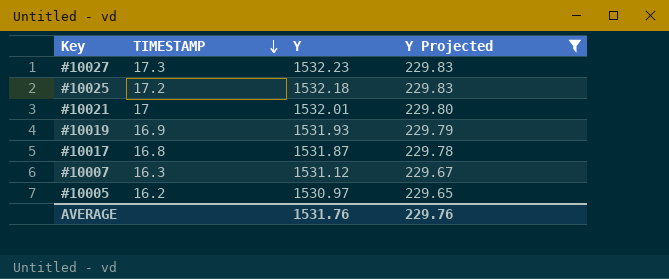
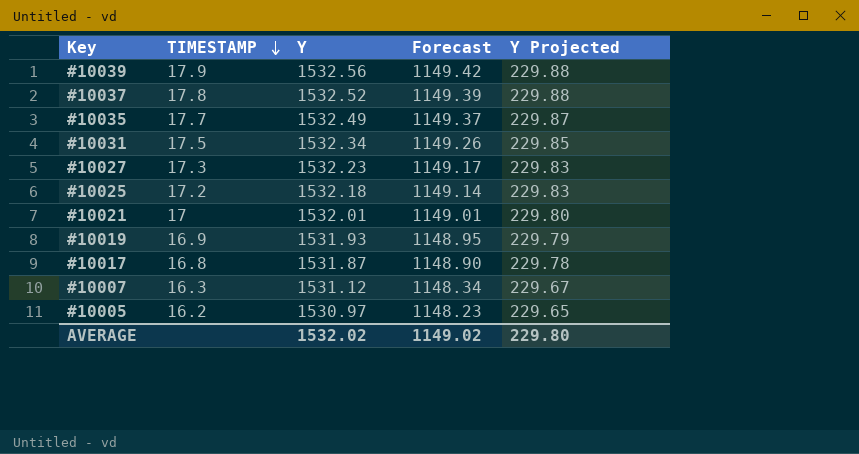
filter: Y Projected <= 229.83 -> none
column Forecast | formula: none -> [Y] * 0.75
AVERAGE | Y: 1531.76 -> 1532.02
AVERAGE | Y Projected: 229.76 -> 229.80

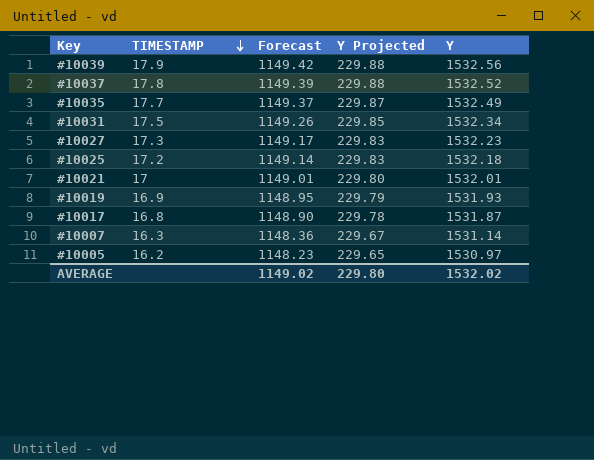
column Y | position: 3 -> 5
#10007 | Forecast: 1148.34 -> 1148.36
#10007 | Y: 1531.12 -> 1531.14

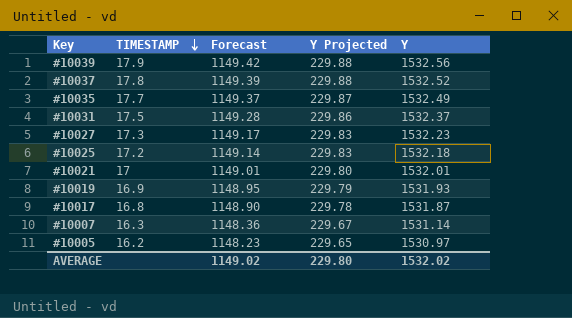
#10031 | Forecast: 1149.26 -> 1149.28
#10031 | Y Projected: 229.85 -> 229.86
#10031 | Y: 1532.34 -> 1532.37

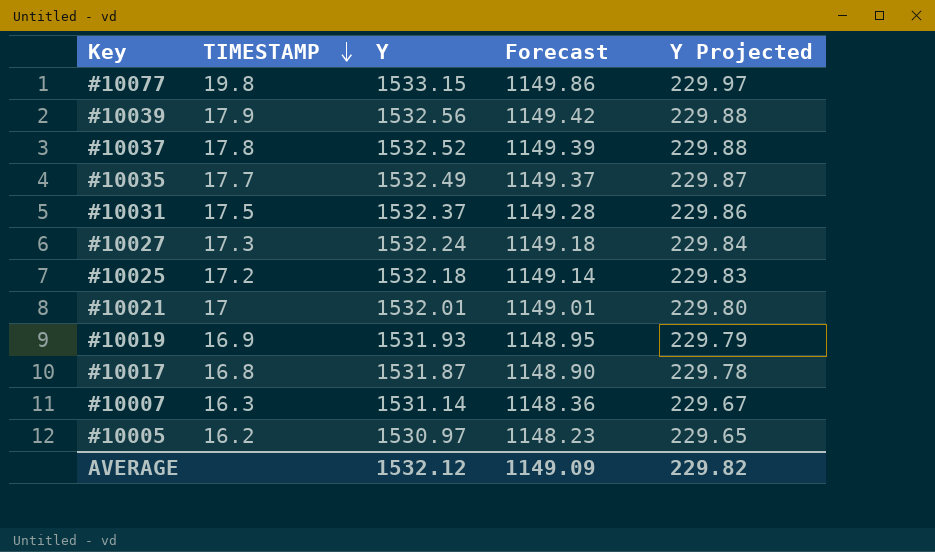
column Y | position: 5 -> 3
row #10077: none -> 19.8 | 1533.15 | 1149.86 | 229.97
#10027 | Y: 1532.23 -> 1532.24
#10027 | Forecast: 1149.17 -> 1149.18
#10027 | Y Projected: 229.83 -> 229.84
AVERAGE | Y: 1532.02 -> 1532.12
AVERAGE | Forecast: 1149.02 -> 1149.09
AVERAGE | Y Projected: 229.80 -> 229.82

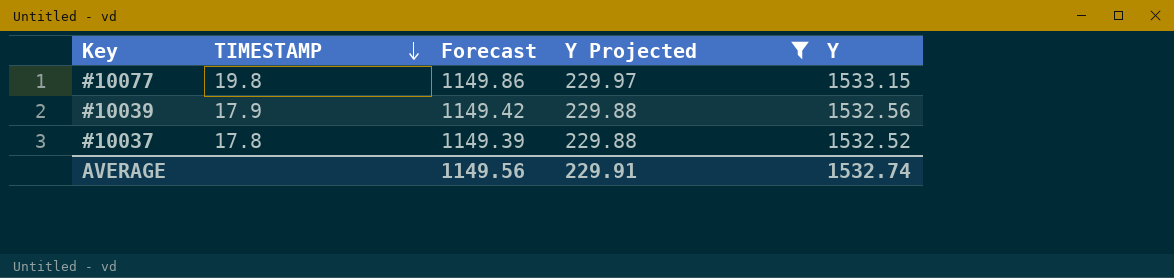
filter: none -> Y Projected >= 229.88
column Y | position: 3 -> 5
AVERAGE | Forecast: 1149.09 -> 1149.56
AVERAGE | Y Projected: 229.82 -> 229.91
AVERAGE | Y: 1532.12 -> 1532.74

